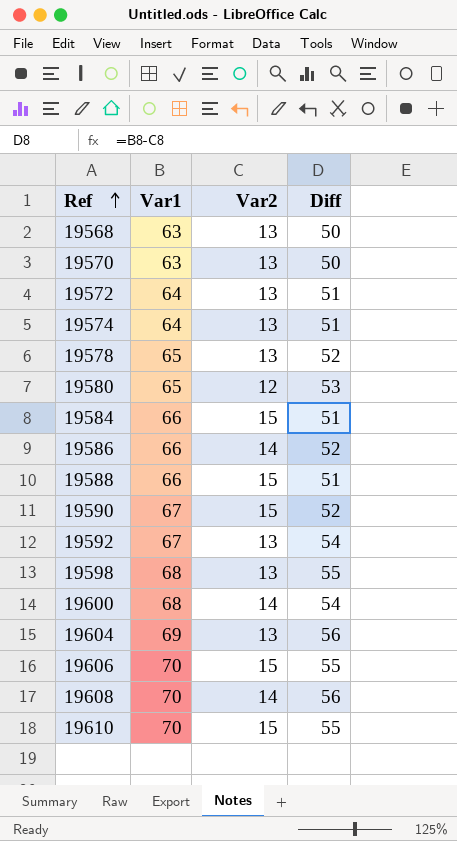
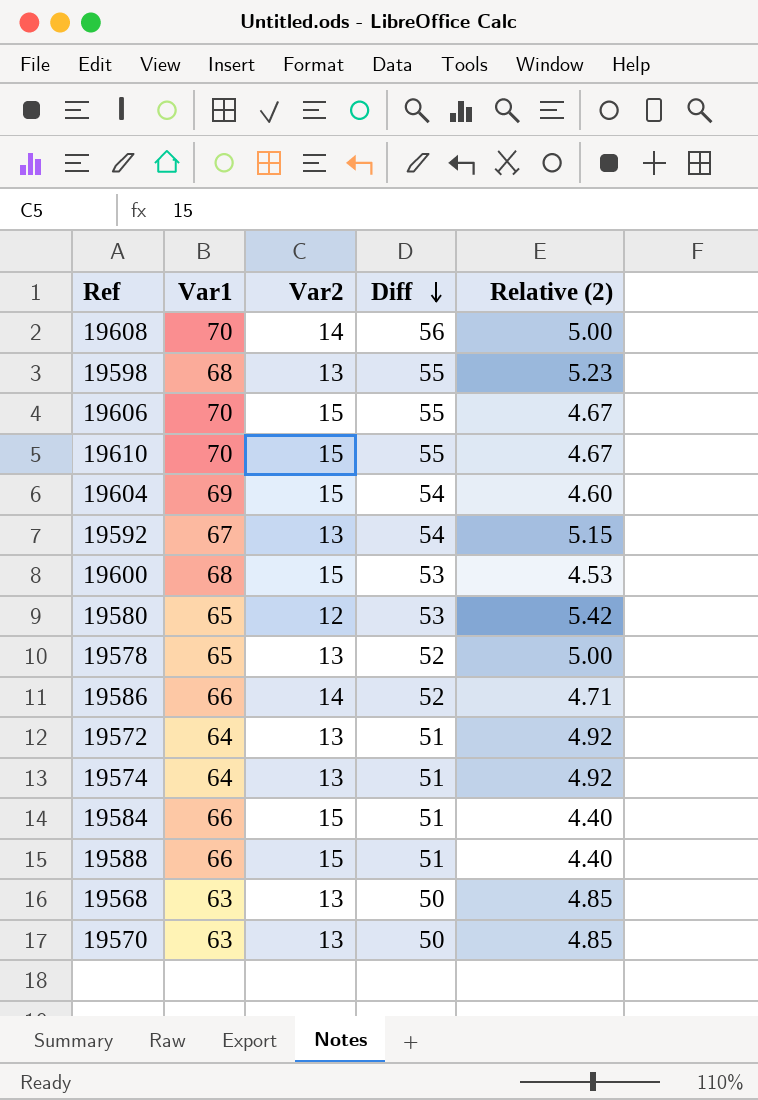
row order: Ref ascending -> Diff descending
column Relative (2) | formula: none -> [Var1] / [Var2]
row 19590: 67 | 15 | 52 -> none
19604 | Var2: 13 -> 15
19604 | Diff: 56 -> 54
19600 | Var2: 14 -> 15
19600 | Diff: 54 -> 53

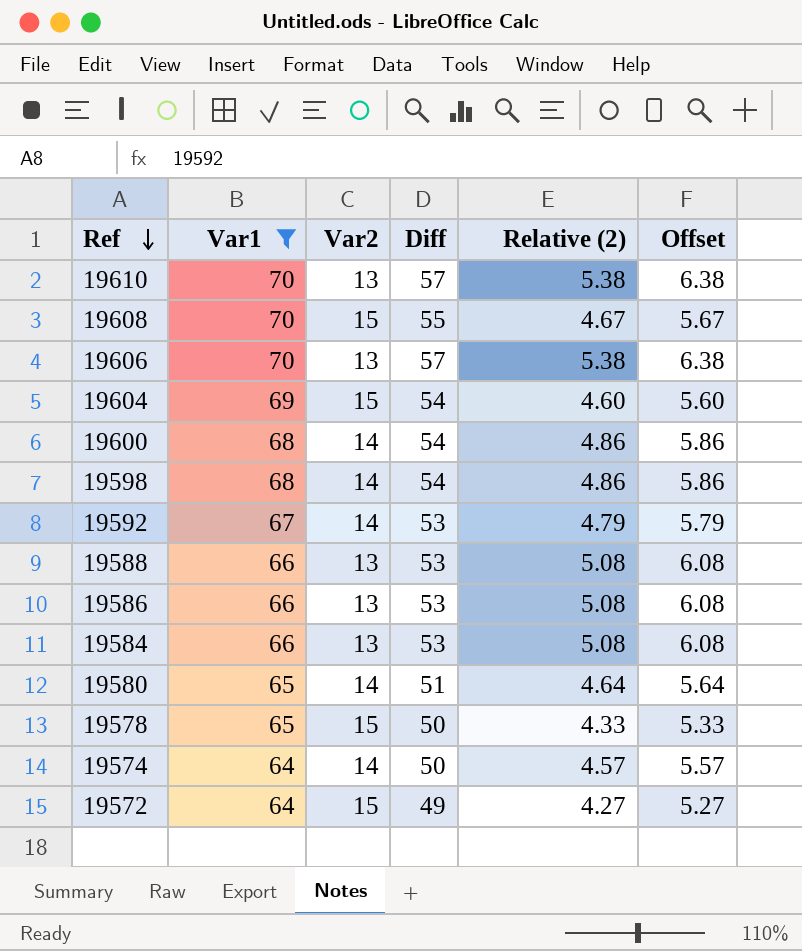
filter: none -> Var1 != 63
row order: Diff descending -> Ref descending
column Offset | formula: none -> [Relative (2)] + 1
19610 | Var2: 15 -> 13
19610 | Diff: 55 -> 57
19610 | Relative (2): 4.67 -> 5.38
19608 | Var2: 14 -> 15
19608 | Diff: 56 -> 55
19608 | Relative (2): 5.00 -> 4.67
19606 | Var2: 15 -> 13
19606 | Diff: 55 -> 57
19606 | Relative (2): 4.67 -> 5.38
19600 | Var2: 15 -> 14
19600 | Diff: 53 -> 54
19600 | Relative (2): 4.53 -> 4.86
19598 | Var2: 13 -> 14
19598 | Diff: 55 -> 54
19598 | Relative (2): 5.23 -> 4.86
19592 | Var2: 13 -> 14
19592 | Diff: 54 -> 53
19592 | Relative (2): 5.15 -> 4.79
19588 | Var2: 15 -> 13
19588 | Diff: 51 -> 53
19588 | Relative (2): 4.40 -> 5.08
19586 | Var2: 14 -> 13
19586 | Diff: 52 -> 53
19586 | Relative (2): 4.71 -> 5.08
19584 | Var2: 15 -> 13
19584 | Diff: 51 -> 53
19584 | Relative (2): 4.40 -> 5.08
19580 | Var2: 12 -> 14
19580 | Diff: 53 -> 51
19580 | Relative (2): 5.42 -> 4.64
19578 | Var2: 13 -> 15
19578 | Diff: 52 -> 50
19578 | Relative (2): 5.00 -> 4.33
19574 | Var2: 13 -> 14
19574 | Diff: 51 -> 50
19574 | Relative (2): 4.92 -> 4.57
19572 | Var2: 13 -> 15
19572 | Diff: 51 -> 49
19572 | Relative (2): 4.92 -> 4.27

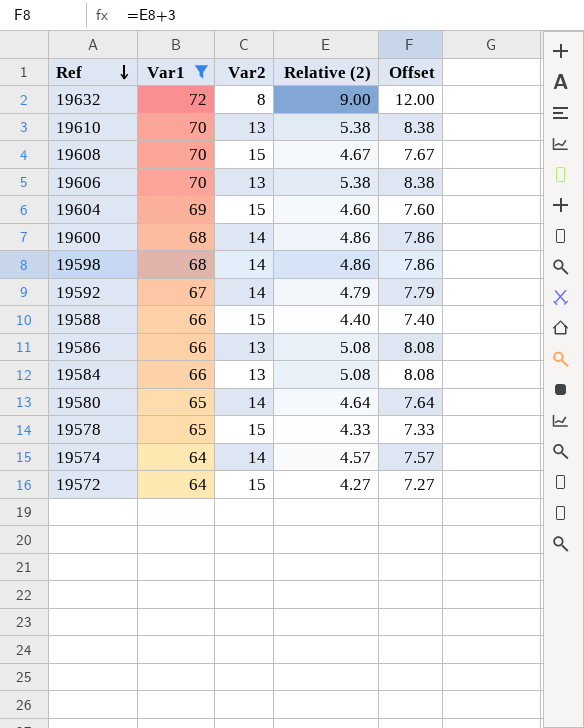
column Diff | formula: [Var1] - [Var2] -> none
column Offset | formula: [Relative (2)] + 1 -> [Relative (2)] + 3
row 19632: none -> 72 | 8 | 9.00 | 12.00
19588 | Var2: 13 -> 15
19588 | Relative (2): 5.08 -> 4.40

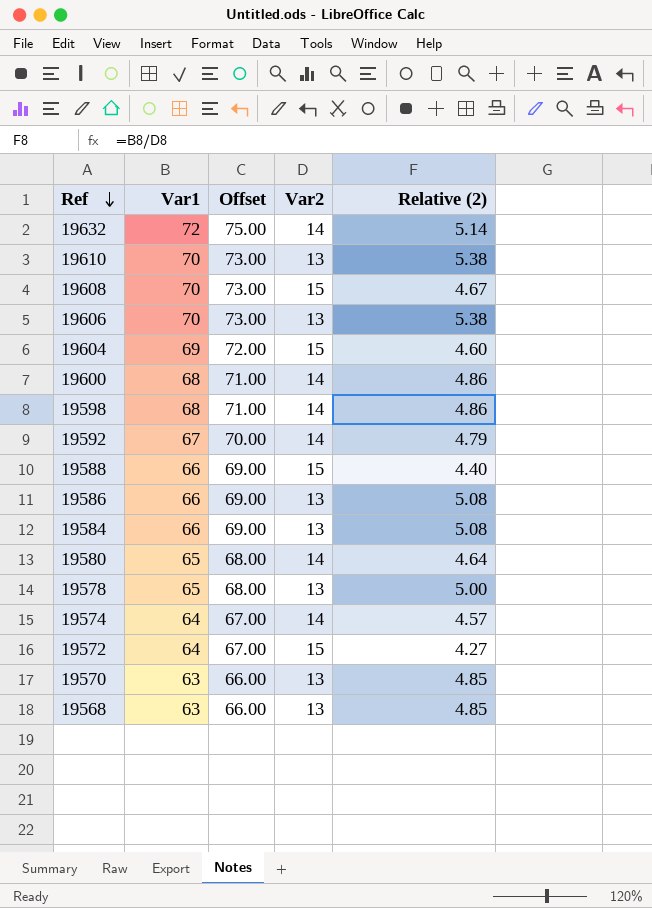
filter: Var1 != 63 -> none
column Offset | formula: [Relative (2)] + 3 -> [Var1] + 3
column Offset | position: 5 -> 3
19632 | Var2: 8 -> 14
19632 | Relative (2): 9.00 -> 5.14
19578 | Var2: 15 -> 13
19578 | Relative (2): 4.33 -> 5.00

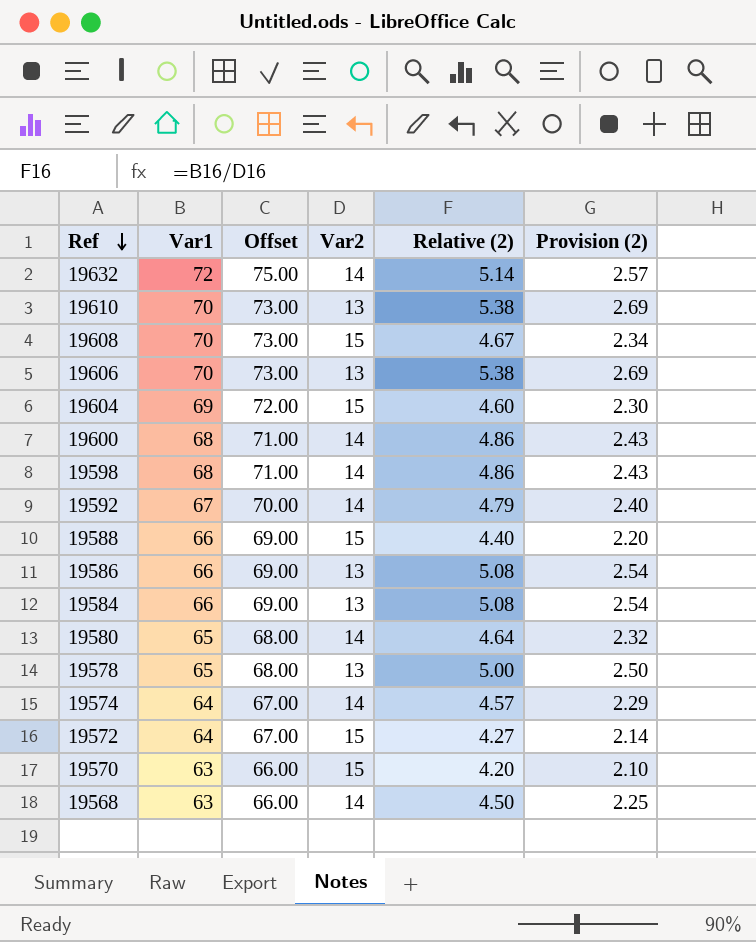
column Provision (2) | formula: none -> [Relative (2)] * 0.5
19570 | Var2: 13 -> 15
19570 | Relative (2): 4.85 -> 4.20
19568 | Var2: 13 -> 14
19568 | Relative (2): 4.85 -> 4.50

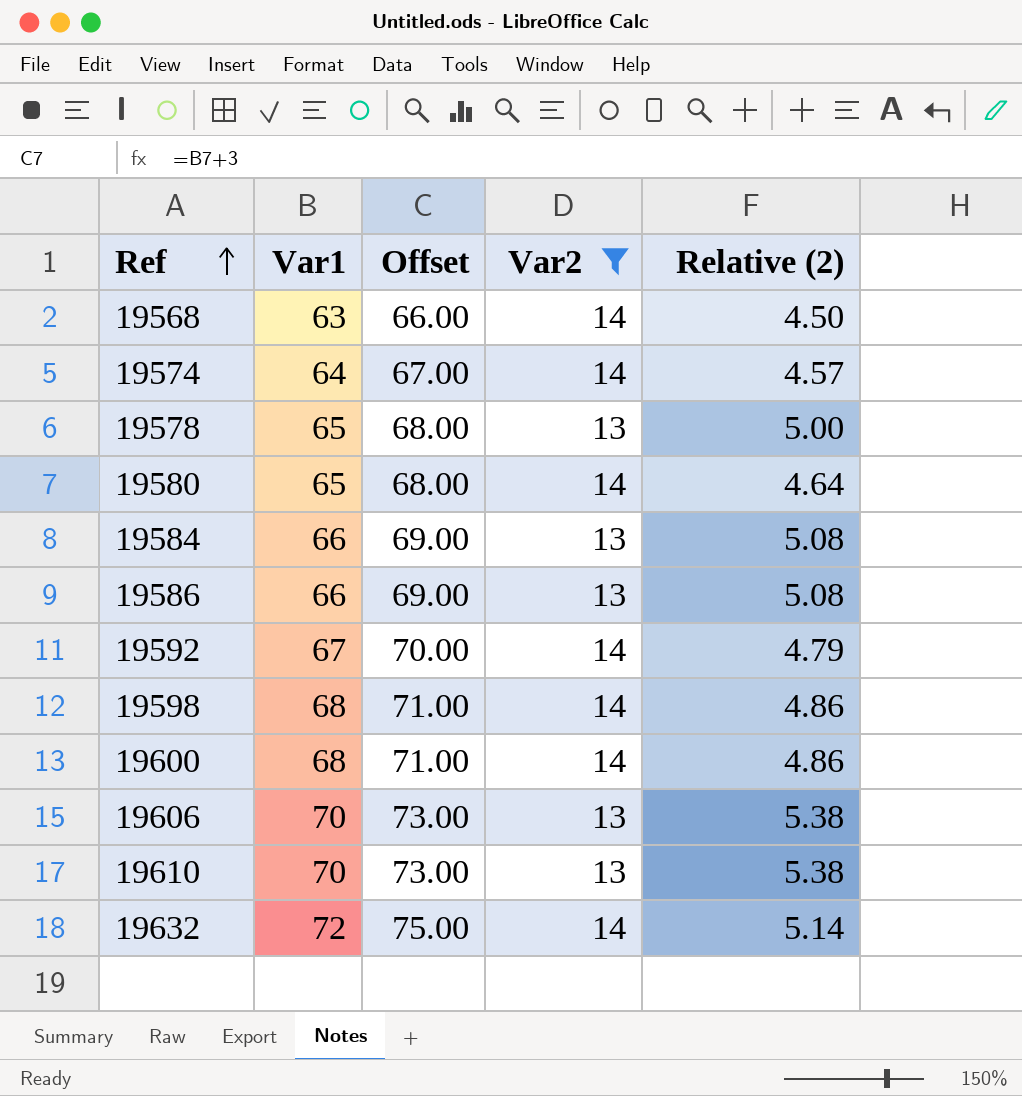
filter: none -> Var2 != 15
row order: Ref descending -> Ref ascending
column Provision (2) | formula: [Relative (2)] * 0.5 -> none

